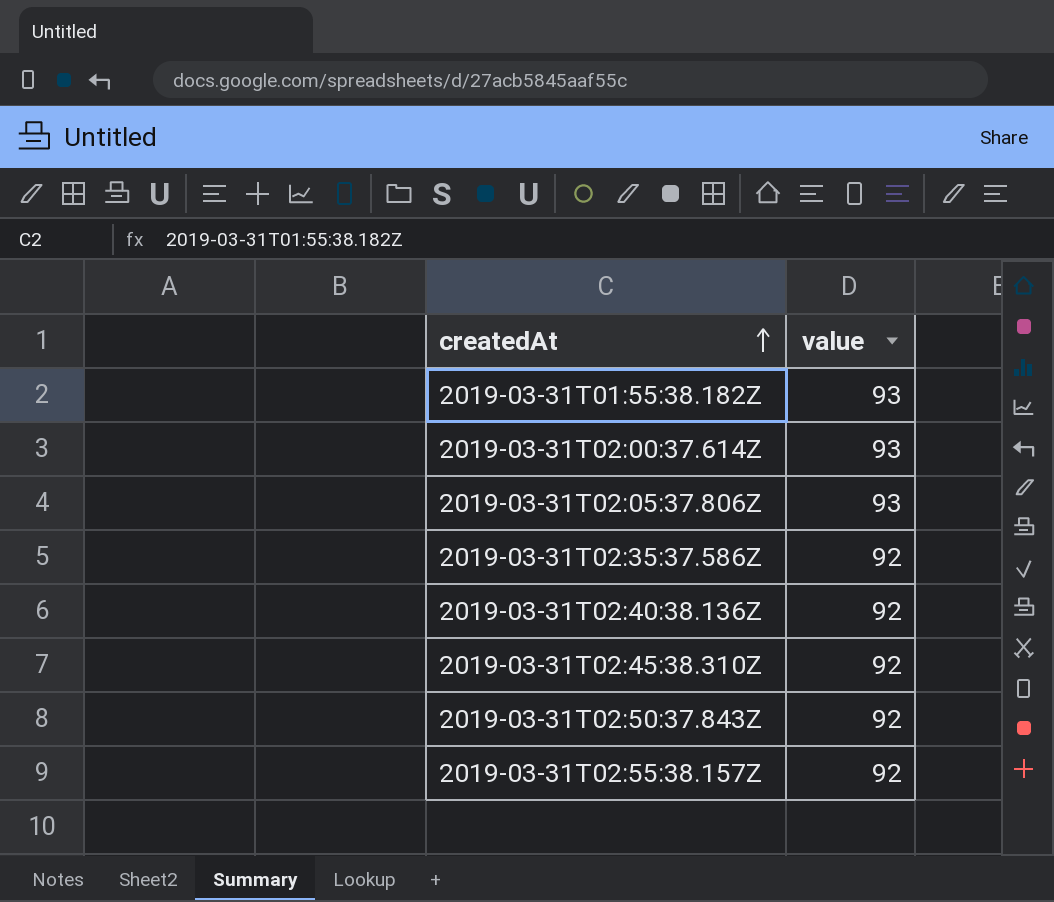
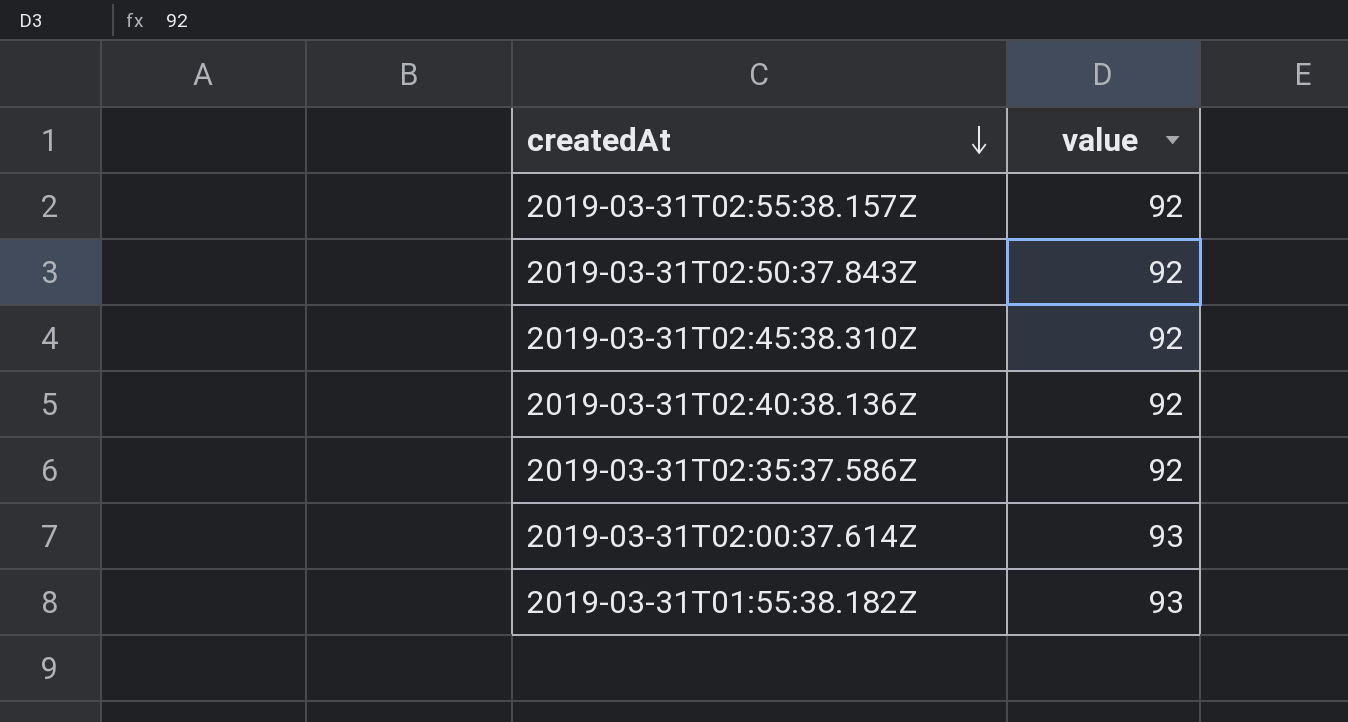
row order: createdAt ascending -> createdAt descending
row 2019-03-31T02:05:37.806Z: 93 -> none

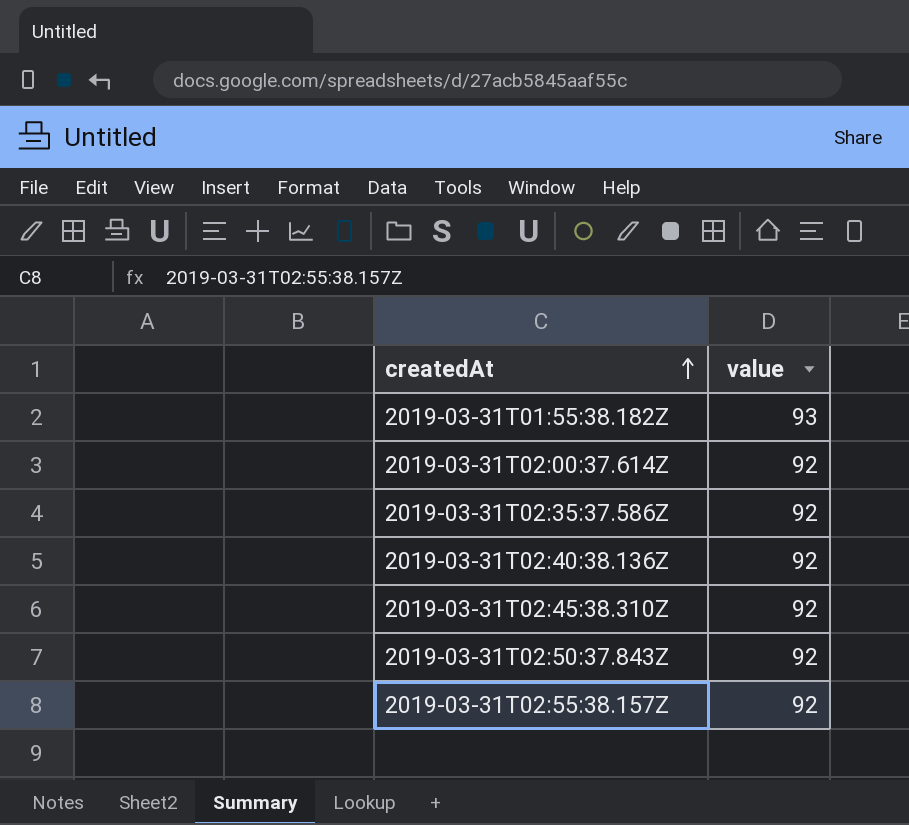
row order: createdAt descending -> createdAt ascending
2019-03-31T02:00:37.614Z | value: 93 -> 92

